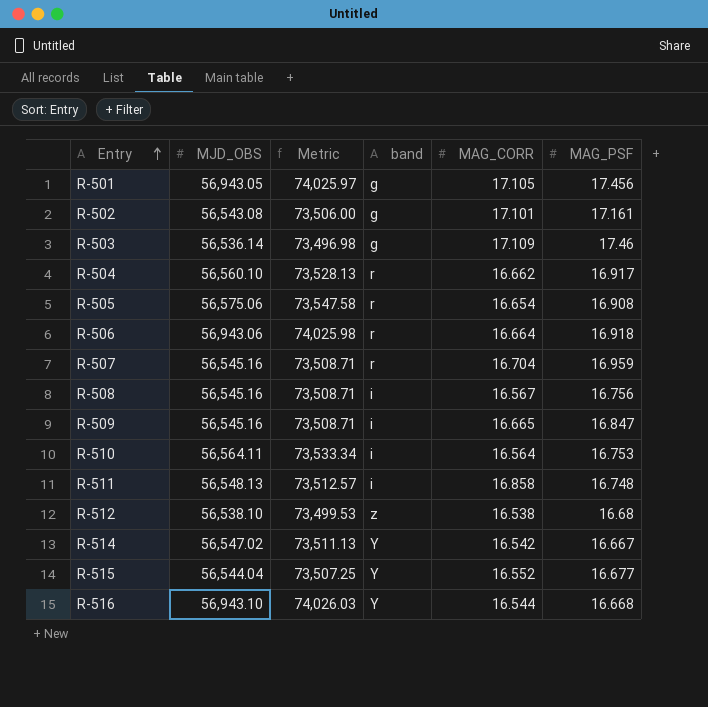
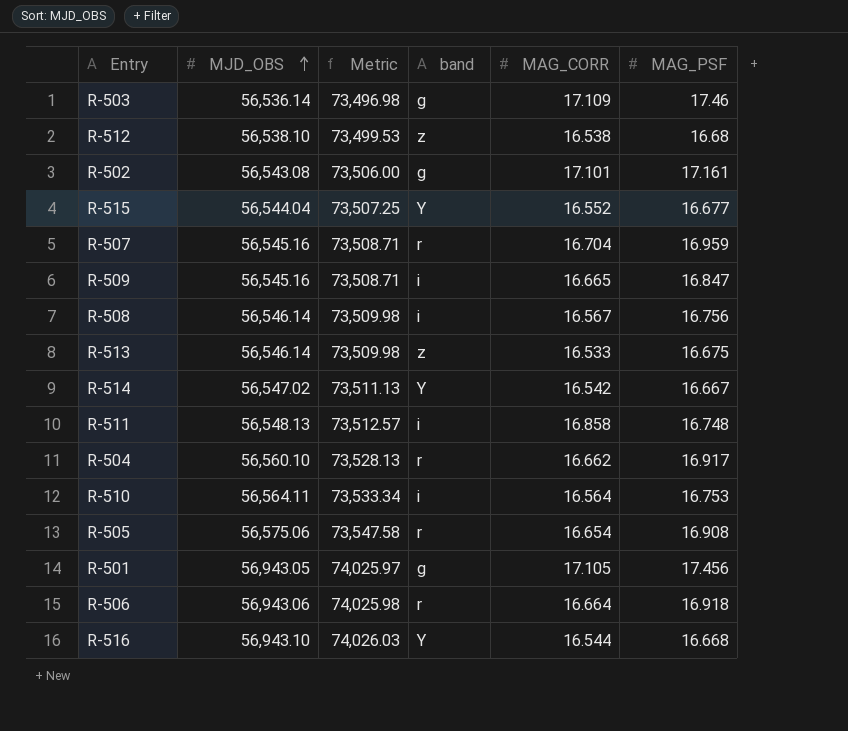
row order: Entry ascending -> MJD_OBS ascending
R-508 | MJD_OBS: 56,545.16 -> 56,546.14
R-508 | Metric: 73,508.71 -> 73,509.98
row R-513: none -> 56,546.14 | 73,509.98 | z | 16.533 | 16.675

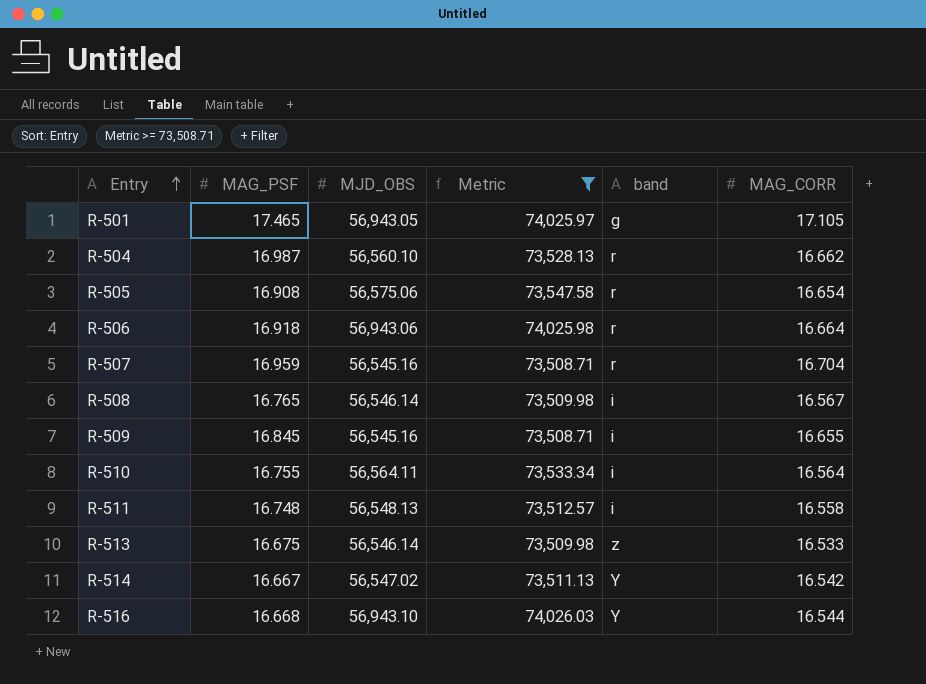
filter: none -> Metric >= 73,508.71
row order: MJD_OBS ascending -> Entry ascending
column MAG_PSF | position: 6 -> 2
R-501 | MAG_PSF: 17.456 -> 17.465
R-504 | MAG_PSF: 16.917 -> 16.987
R-508 | MAG_PSF: 16.756 -> 16.765
R-509 | MAG_PSF: 16.847 -> 16.845
R-509 | MAG_CORR: 16.665 -> 16.655
R-510 | MAG_PSF: 16.753 -> 16.755
R-511 | MAG_CORR: 16.858 -> 16.558

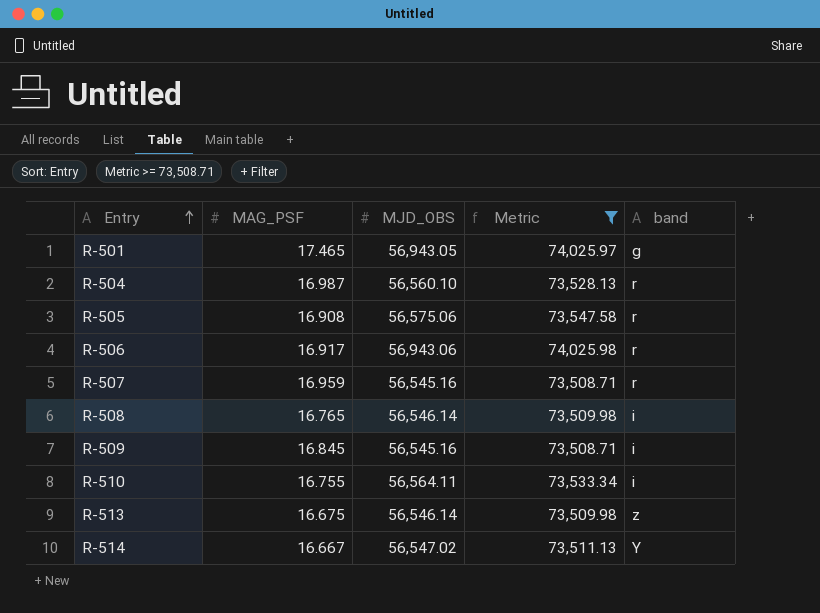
column MAG_CORR | position: 6 -> none
row R-511: 16.748 | 56,548.13 | 73,512.57 | i | 16.558 -> none
row R-516: 16.668 | 56,943.10 | 74,026.03 | Y | 16.544 -> none
R-506 | MAG_PSF: 16.918 -> 16.917

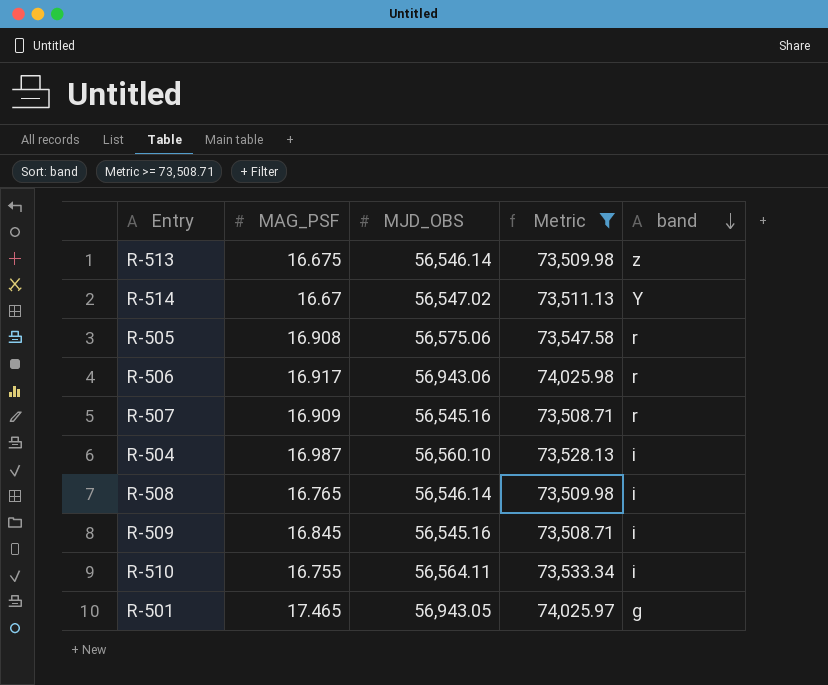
row order: Entry ascending -> band descending
R-514 | MAG_PSF: 16.667 -> 16.67
R-507 | MAG_PSF: 16.959 -> 16.909
R-504 | band: r -> i

